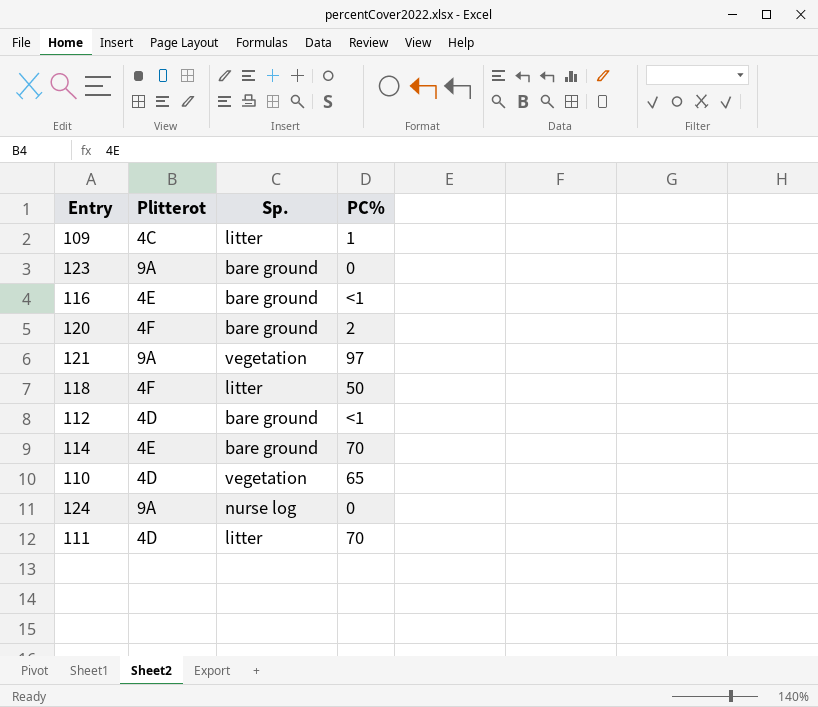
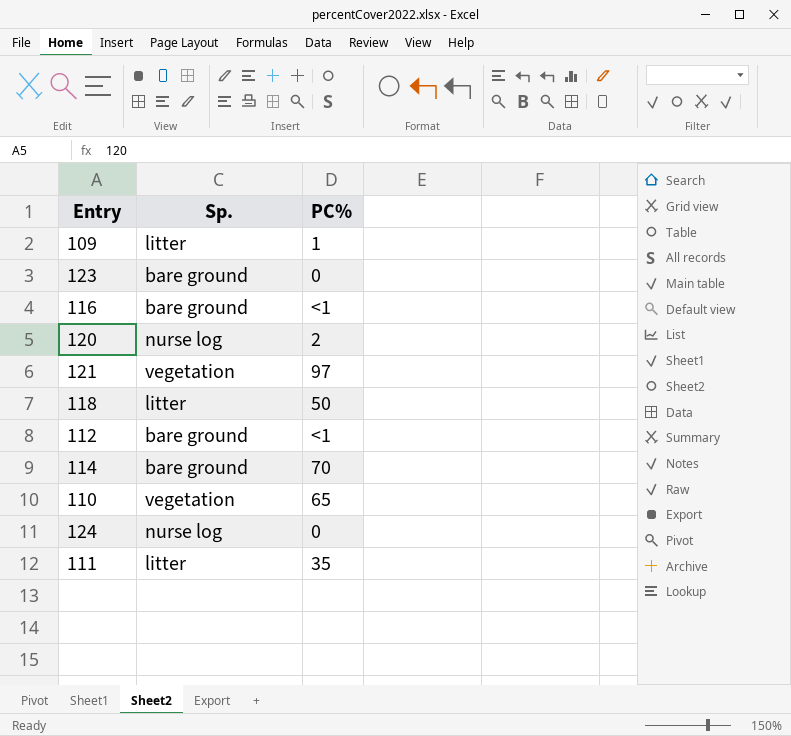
column Plitterot | position: 2 -> none
120 | Sp.: bare ground -> nurse log
111 | PC%: 70 -> 35

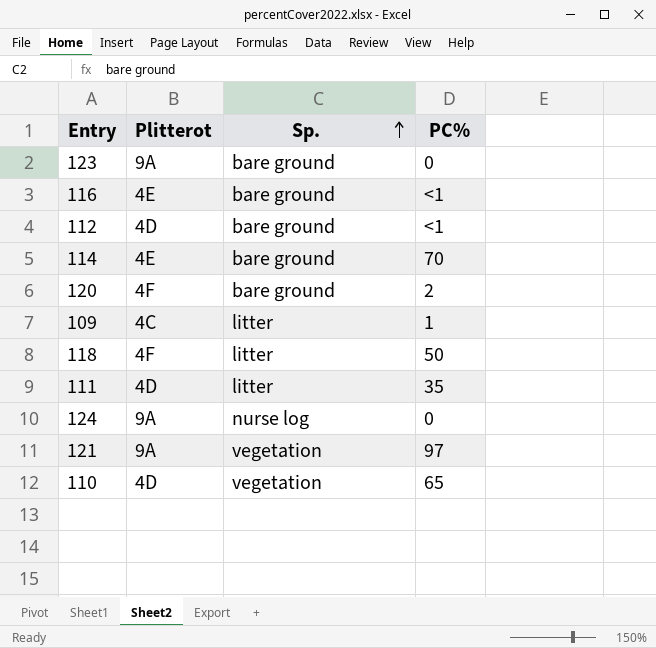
row order: none -> Sp. ascending
column Plitterot | position: none -> 2
120 | Sp.: nurse log -> bare ground

